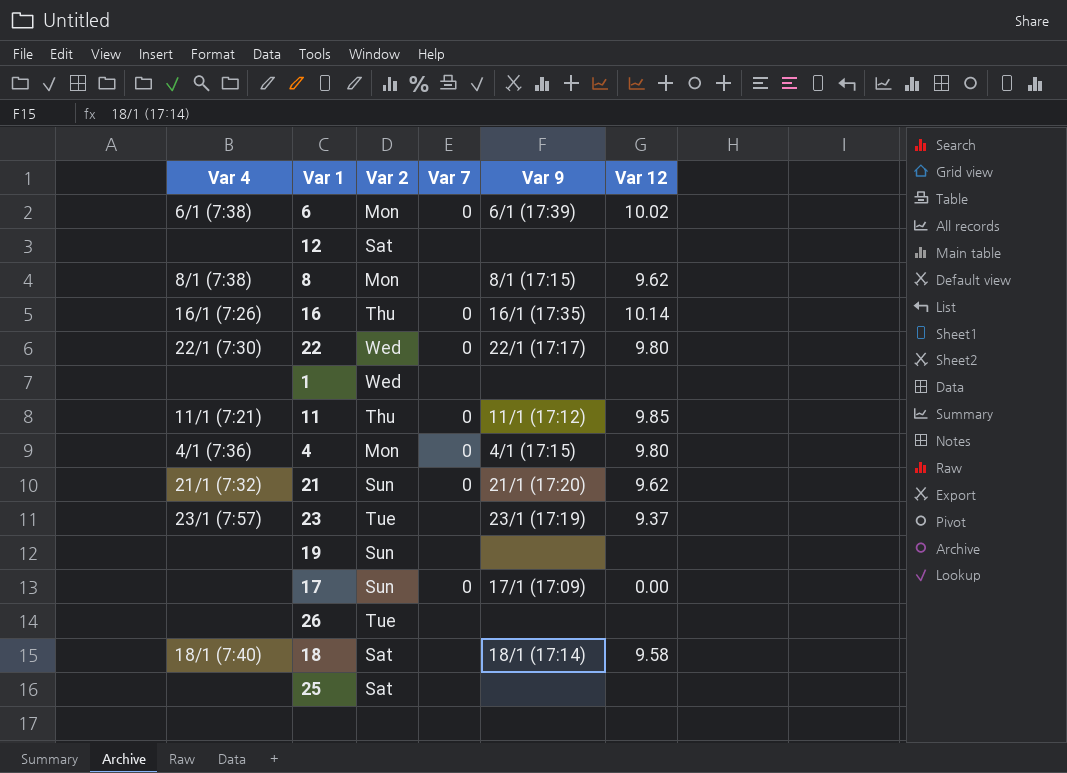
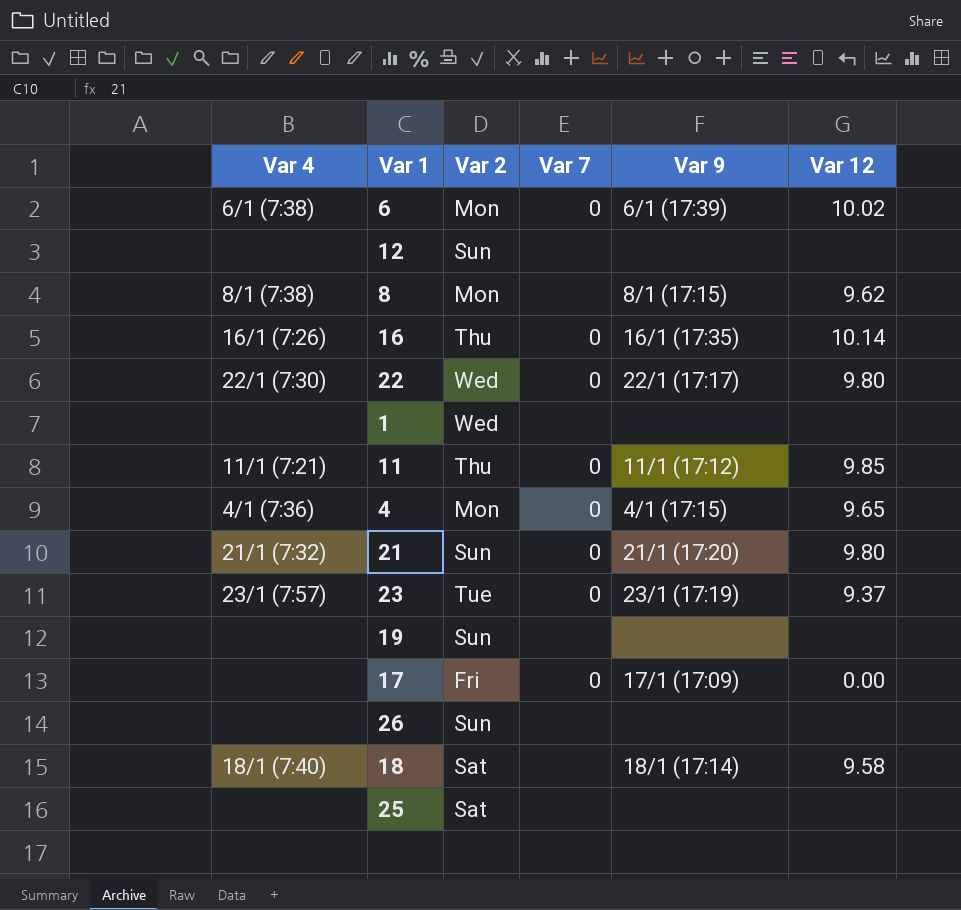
12 | Var 2: Sat -> Sun
4 | Var 12: 9.80 -> 9.65
21 | Var 12: 9.62 -> 9.80
23 | Var 7: none -> 0
17 | Var 2: Sun -> Fri
26 | Var 2: Tue -> Sun

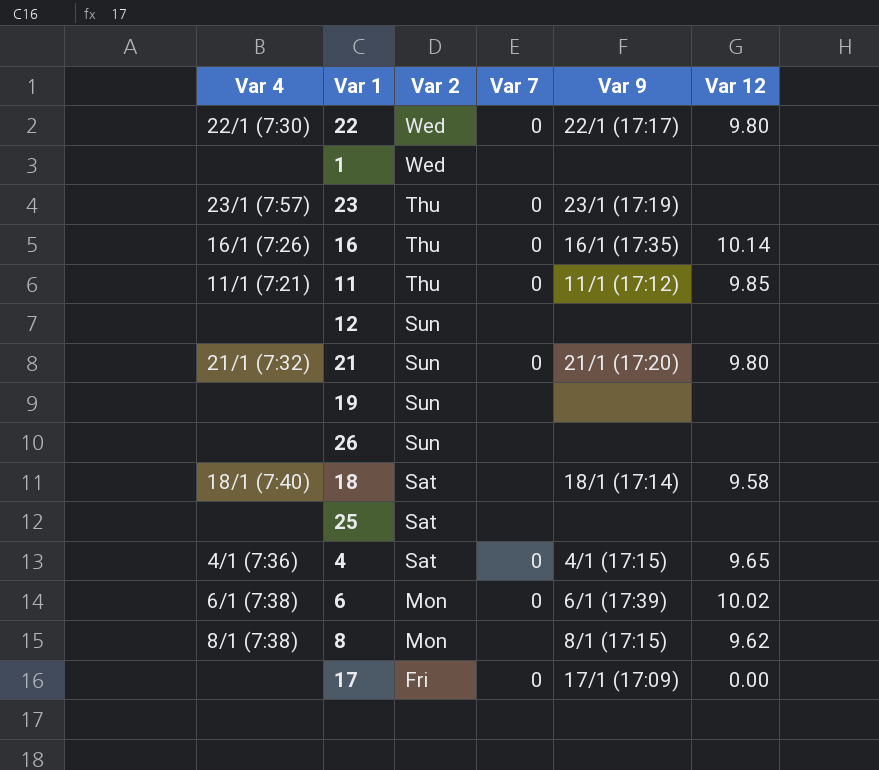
row order: none -> Var 2 descending
23 | Var 2: Tue -> Thu
23 | Var 12: 9.37 -> none
4 | Var 2: Mon -> Sat

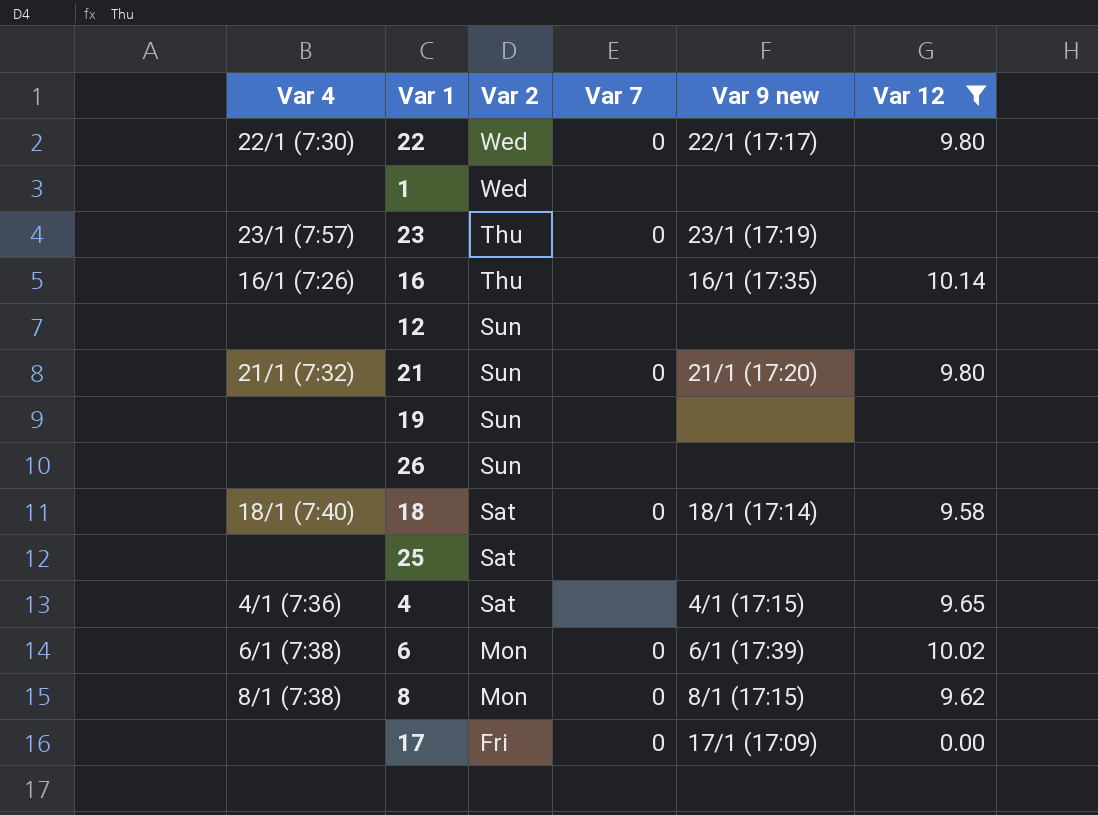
filter: none -> Var 12 != 9.85
column name: Var 9 -> Var 9 new
16 | Var 7: 0 -> none
18 | Var 7: none -> 0
4 | Var 7: 0 -> none
8 | Var 7: none -> 0

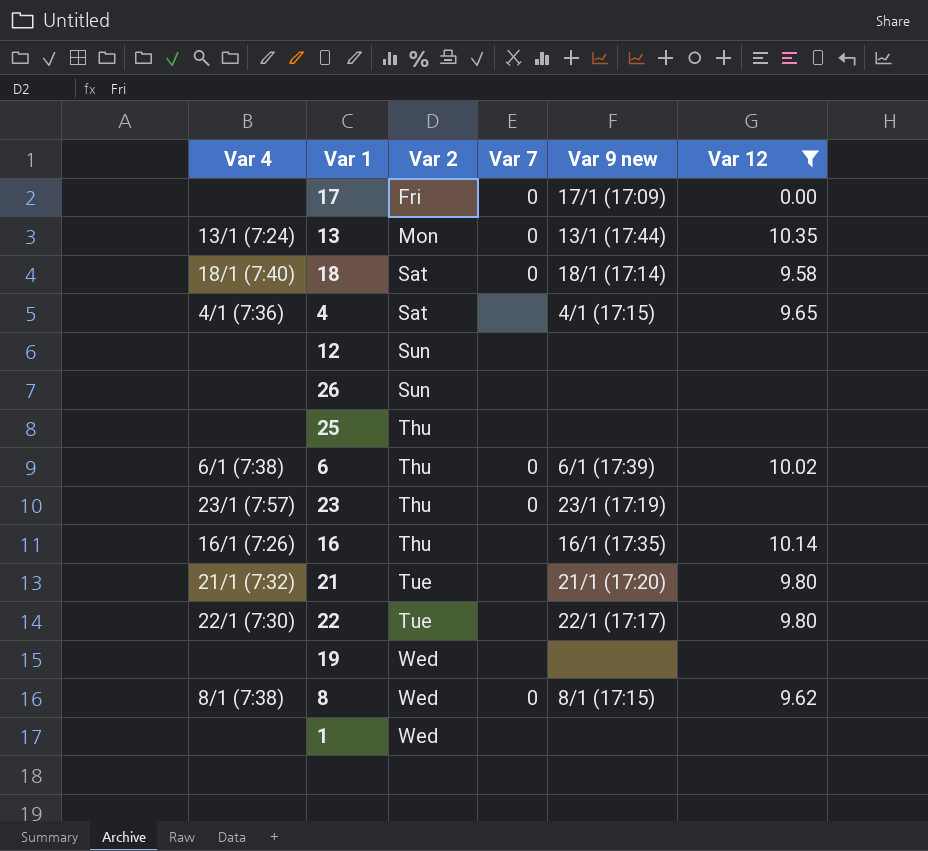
row order: Var 2 descending -> Var 2 ascending
row 13: none -> 13/1 (7:24) | Mon | 0 | 13/1 (17:44) | 10.35
25 | Var 2: Sat -> Thu
6 | Var 2: Mon -> Thu
21 | Var 2: Sun -> Tue
21 | Var 7: 0 -> none
22 | Var 2: Wed -> Tue
22 | Var 7: 0 -> none
19 | Var 2: Sun -> Wed
8 | Var 2: Mon -> Wed

